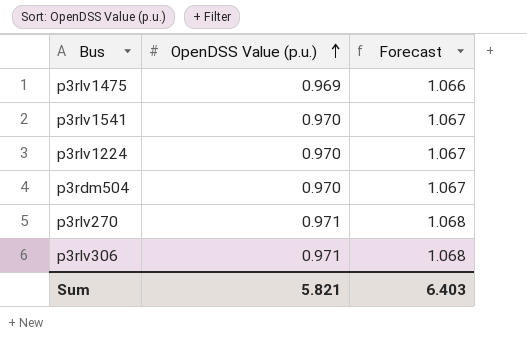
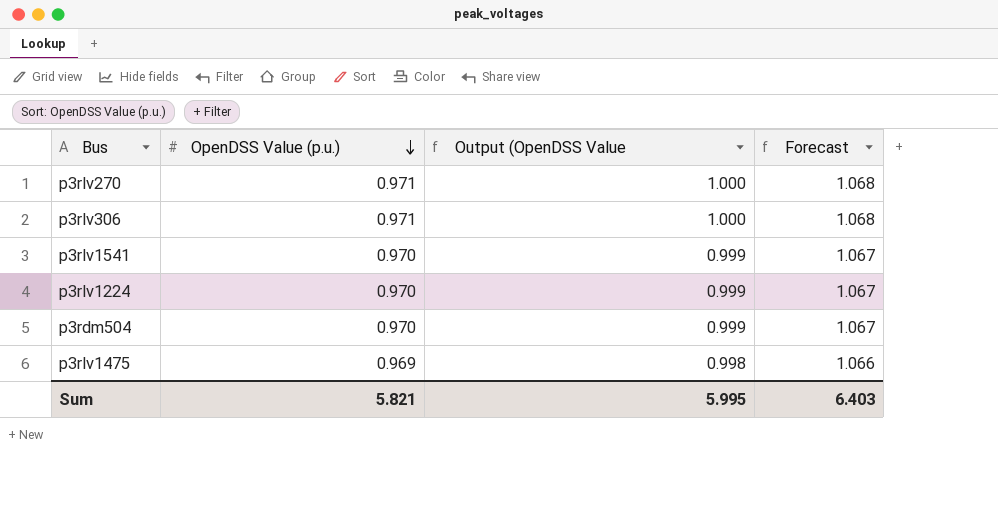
row order: OpenDSS Value (p.u.) ascending -> OpenDSS Value (p.u.) descending
column Output (OpenDSS Value | formula: none -> [OpenDSS Value (p.u.)] * 1.03

